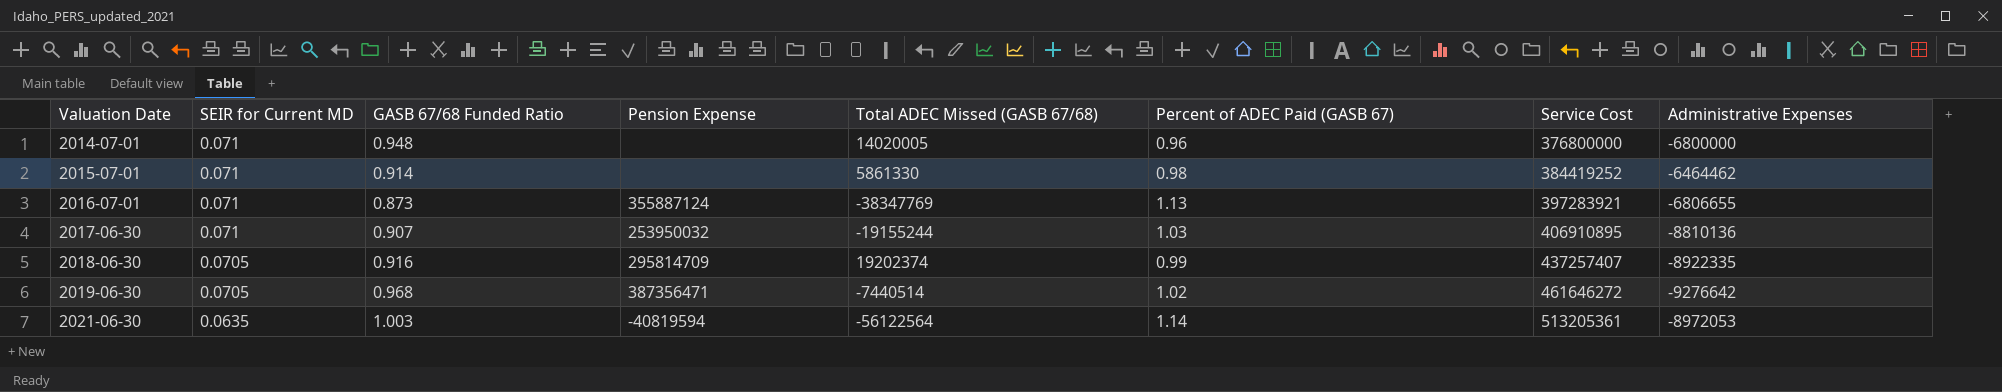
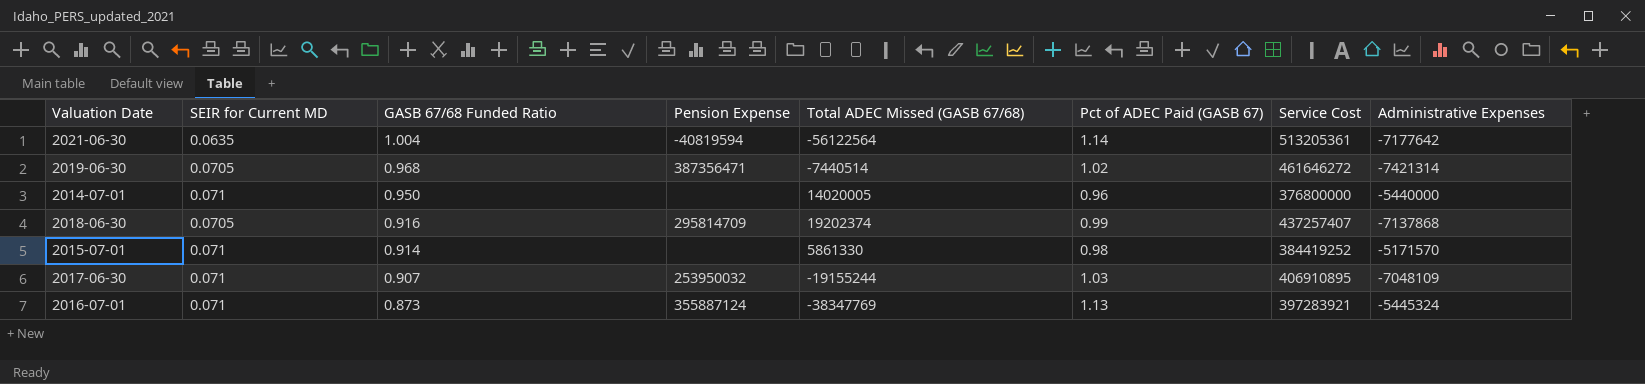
row order: Valuation Date ascending -> GASB 67/68 Funded Ratio descending
column name: Percent of ADEC Paid (GASB 67) -> Pct of ADEC Paid (GASB 67)
2021-06-30 | GASB 67/68 Funded Ratio: 1.003 -> 1.004
2021-06-30 | Administrative Expenses: -8972053 -> -7177642
2019-06-30 | Administrative Expenses: -9276642 -> -7421314
2014-07-01 | GASB 67/68 Funded Ratio: 0.948 -> 0.950
2014-07-01 | Administrative Expenses: -6800000 -> -5440000
2018-06-30 | Administrative Expenses: -8922335 -> -7137868
2015-07-01 | Administrative Expenses: -6464462 -> -5171570
2017-06-30 | Administrative Expenses: -8810136 -> -7048109
2016-07-01 | Administrative Expenses: -6806655 -> -5445324

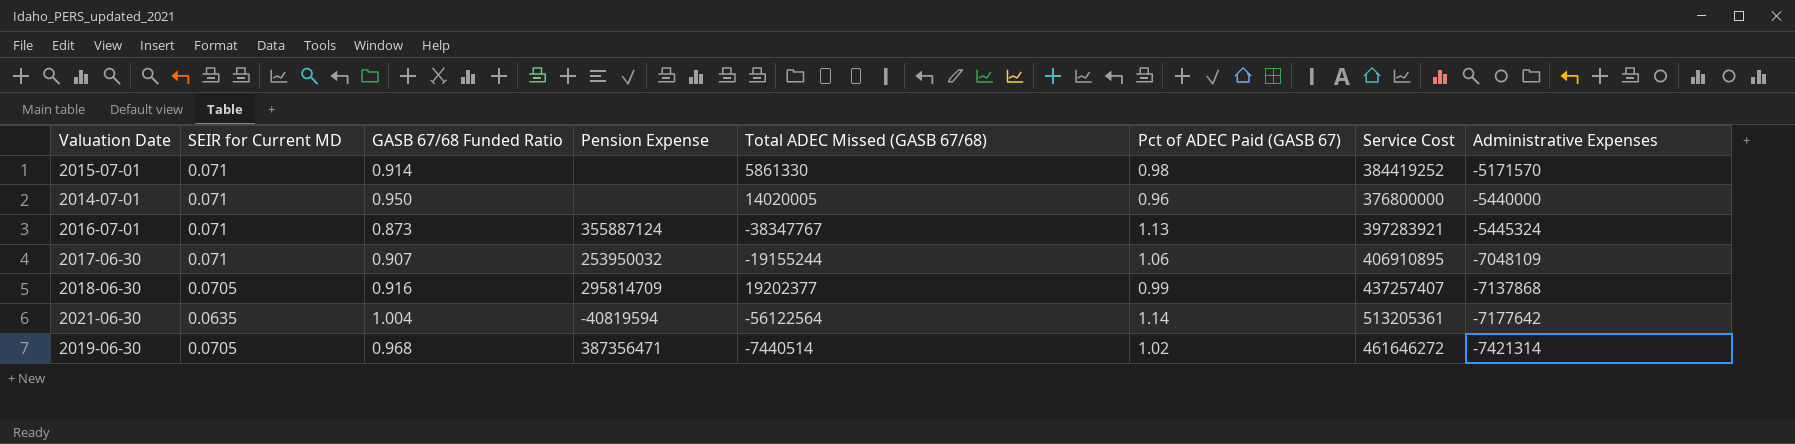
row order: GASB 67/68 Funded Ratio descending -> Administrative Expenses descending
2016-07-01 | Total ADEC Missed (GASB 67/68): -38347769 -> -38347767
2017-06-30 | Pct of ADEC Paid (GASB 67): 1.03 -> 1.06
2018-06-30 | Total ADEC Missed (GASB 67/68): 19202374 -> 19202377

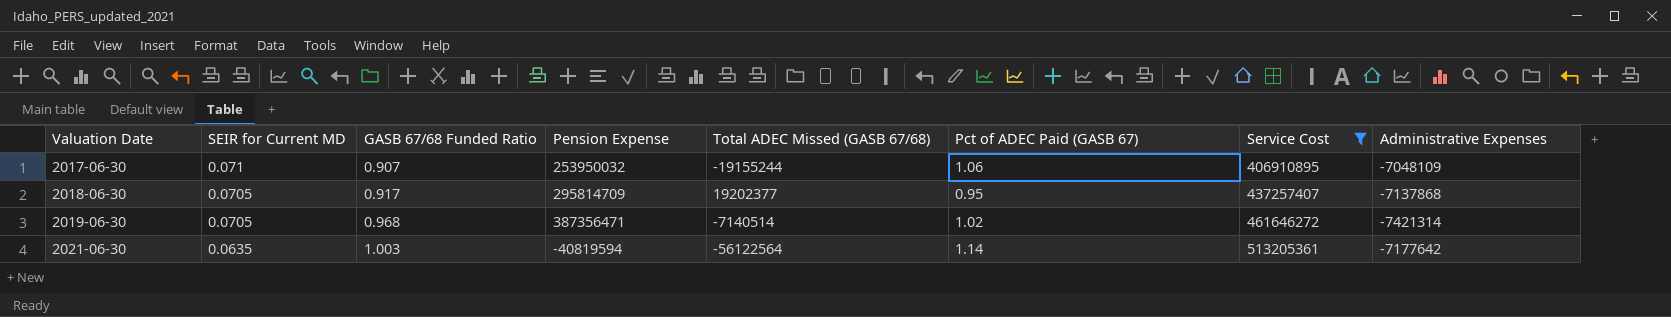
filter: none -> Service Cost >= 406910895
row order: Administrative Expenses descending -> Valuation Date ascending
2018-06-30 | GASB 67/68 Funded Ratio: 0.916 -> 0.917
2018-06-30 | Pct of ADEC Paid (GASB 67): 0.99 -> 0.95
2019-06-30 | Total ADEC Missed (GASB 67/68): -7440514 -> -7140514
2021-06-30 | GASB 67/68 Funded Ratio: 1.004 -> 1.003

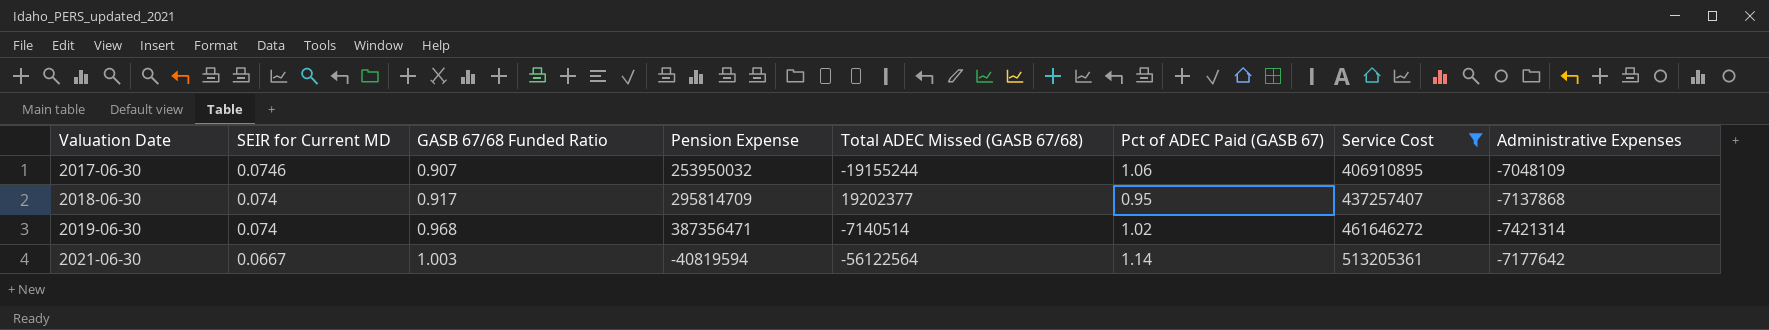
2017-06-30 | SEIR for Current MD: 0.071 -> 0.0746
2018-06-30 | SEIR for Current MD: 0.0705 -> 0.074
2019-06-30 | SEIR for Current MD: 0.0705 -> 0.074
2021-06-30 | SEIR for Current MD: 0.0635 -> 0.0667

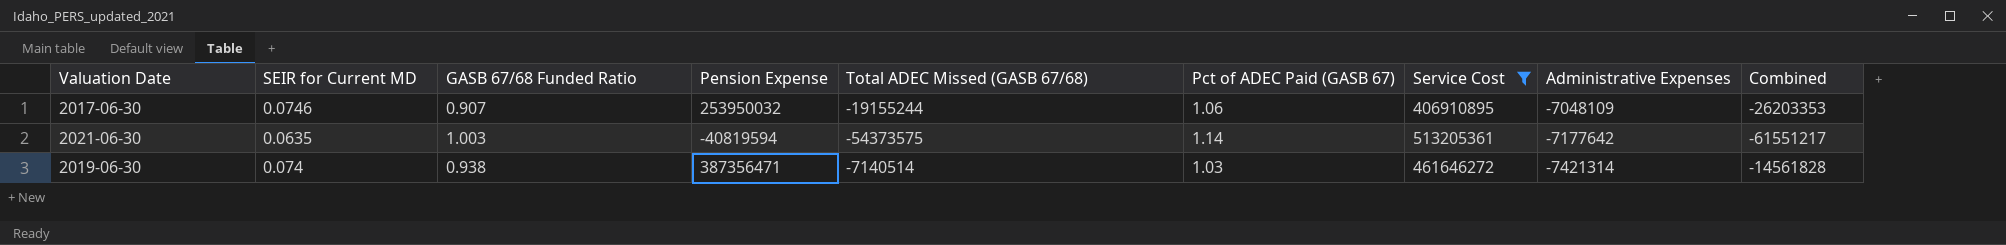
row order: Valuation Date ascending -> Administrative Expenses descending
column Combined | formula: none -> [Total ADEC Missed (GASB 67/68)] + [Administrative Expenses]
row 2018-06-30: 0.074 | 0.917 | 295814709 | 19202377 | 0.95 | 437257407 | -7137868 -> none
2021-06-30 | SEIR for Current MD: 0.0667 -> 0.0635
2021-06-30 | Total ADEC Missed (GASB 67/68): -56122564 -> -54373575
2019-06-30 | GASB 67/68 Funded Ratio: 0.968 -> 0.938
2019-06-30 | Pct of ADEC Paid (GASB 67): 1.02 -> 1.03

